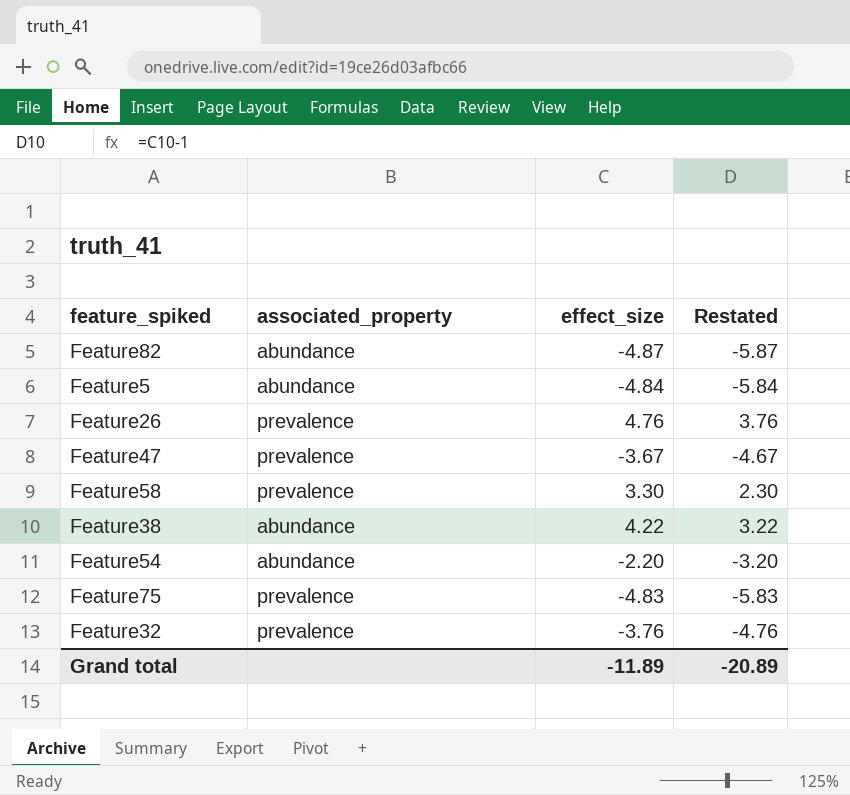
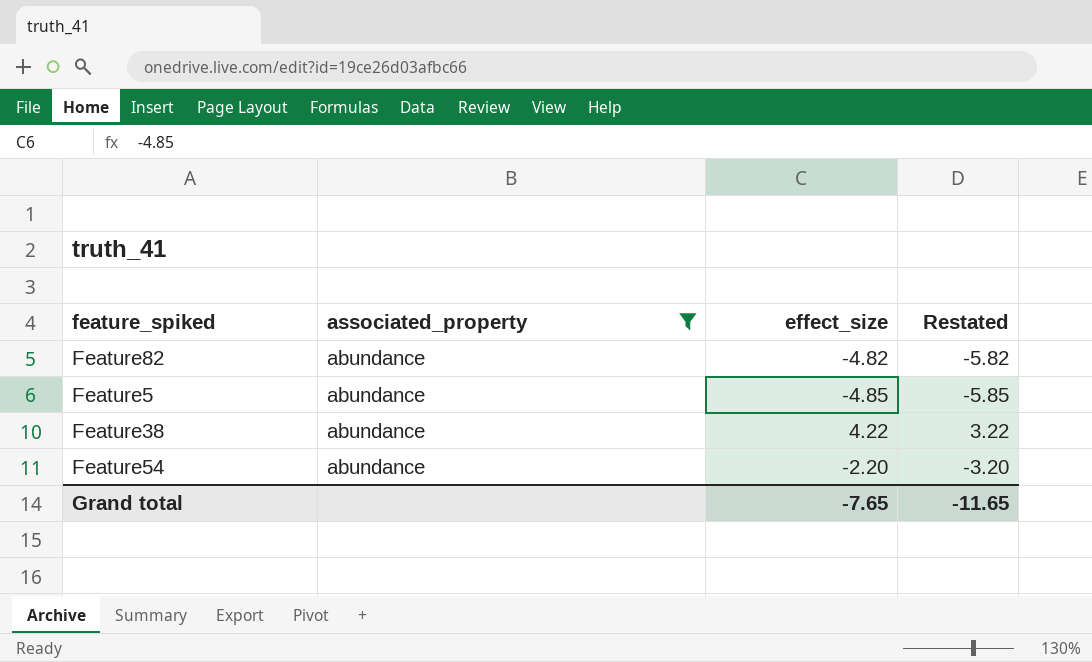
filter: none -> associated_property = abundance
Feature82 | effect_size: -4.87 -> -4.82
Feature82 | Restated: -5.87 -> -5.82
Feature5 | effect_size: -4.84 -> -4.85
Feature5 | Restated: -5.84 -> -5.85
Grand total | effect_size: -11.89 -> -7.65
Grand total | Restated: -20.89 -> -11.65

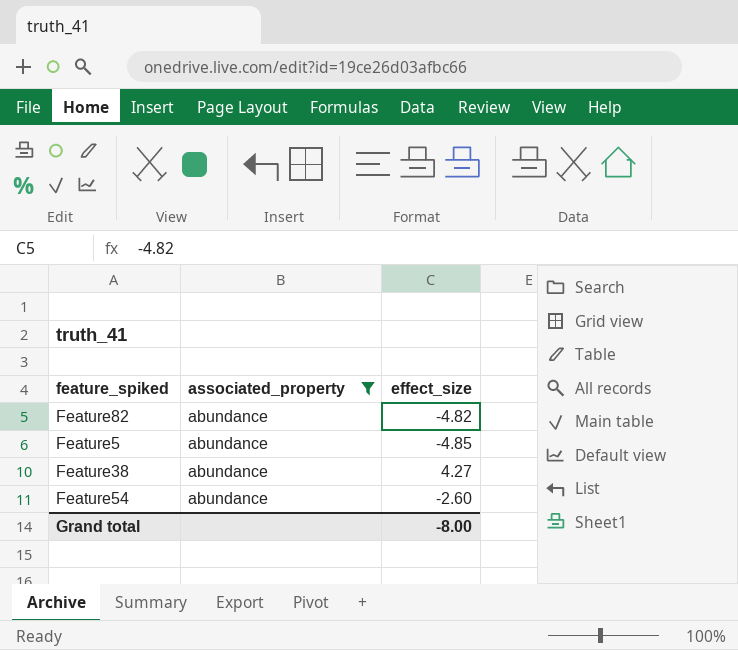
column Restated | formula: [effect_size] - 1 -> none
Feature38 | effect_size: 4.22 -> 4.27
Feature54 | effect_size: -2.20 -> -2.60
Grand total | effect_size: -7.65 -> -8.00

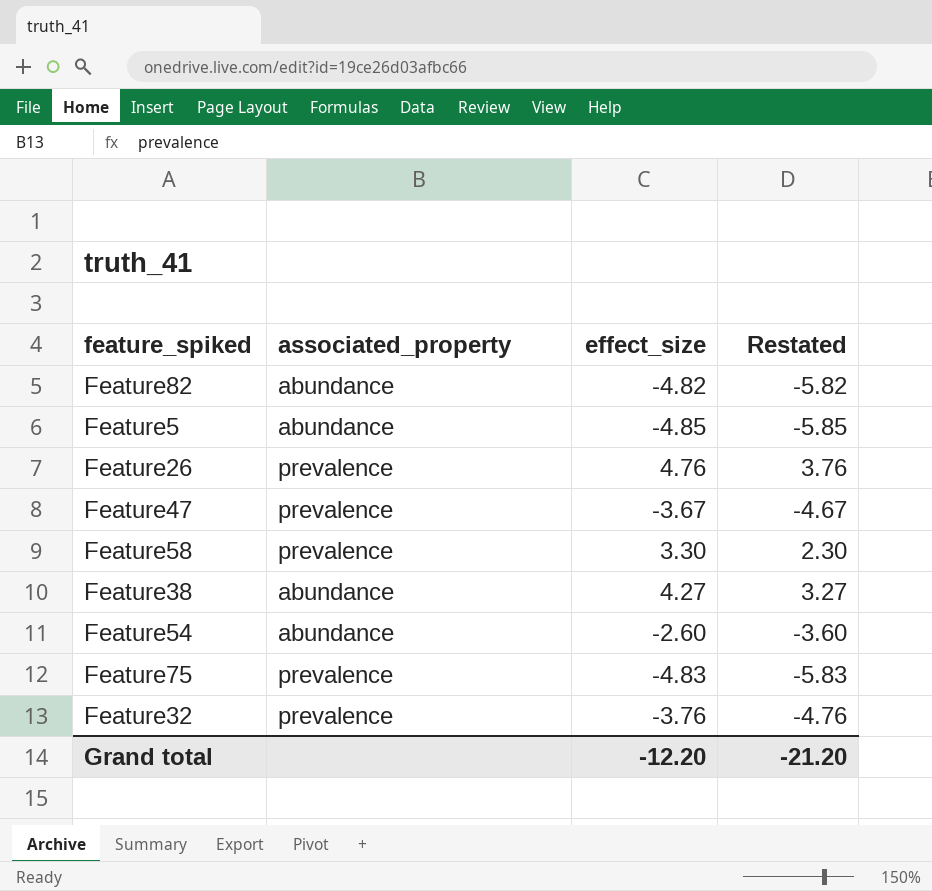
filter: associated_property = abundance -> none
column Restated | formula: none -> [effect_size] - 1
Grand total | effect_size: -8.00 -> -12.20

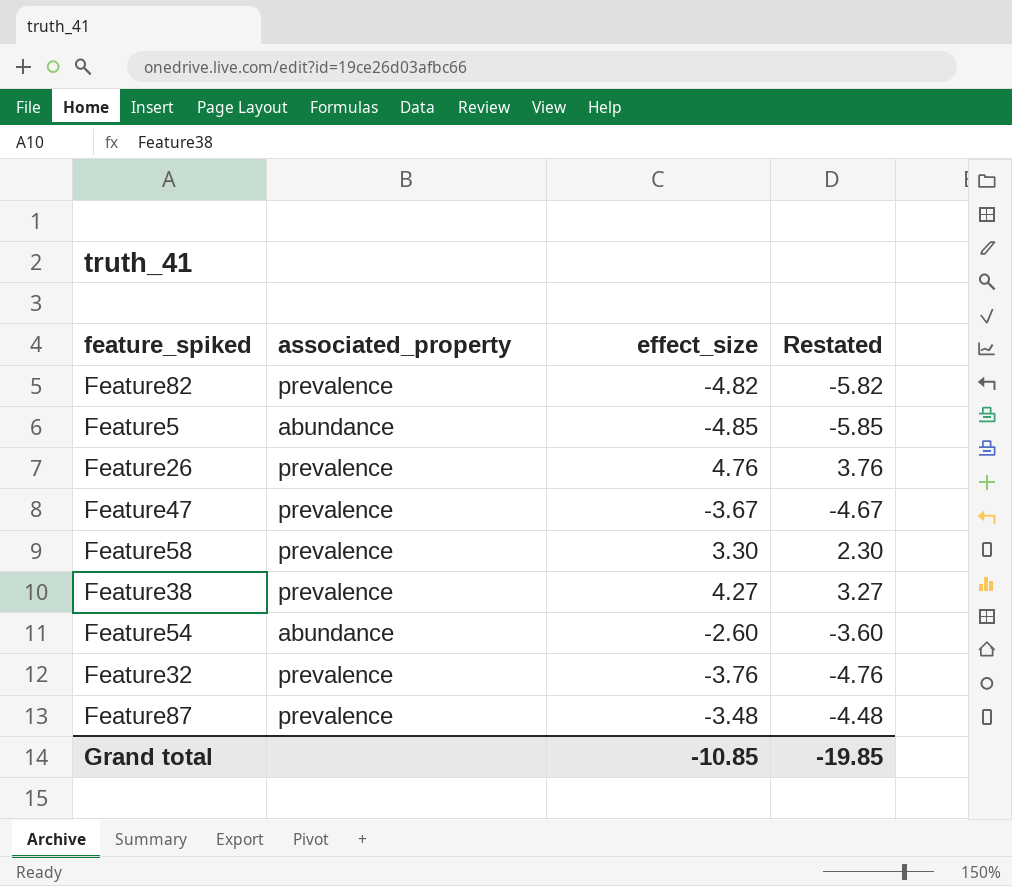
row Feature75: prevalence | -4.83 | -5.83 -> none
Feature82 | associated_property: abundance -> prevalence
Feature38 | associated_property: abundance -> prevalence
row Feature87: none -> prevalence | -3.48 | -4.48
Grand total | effect_size: -12.20 -> -10.85
Grand total | Restated: -21.20 -> -19.85

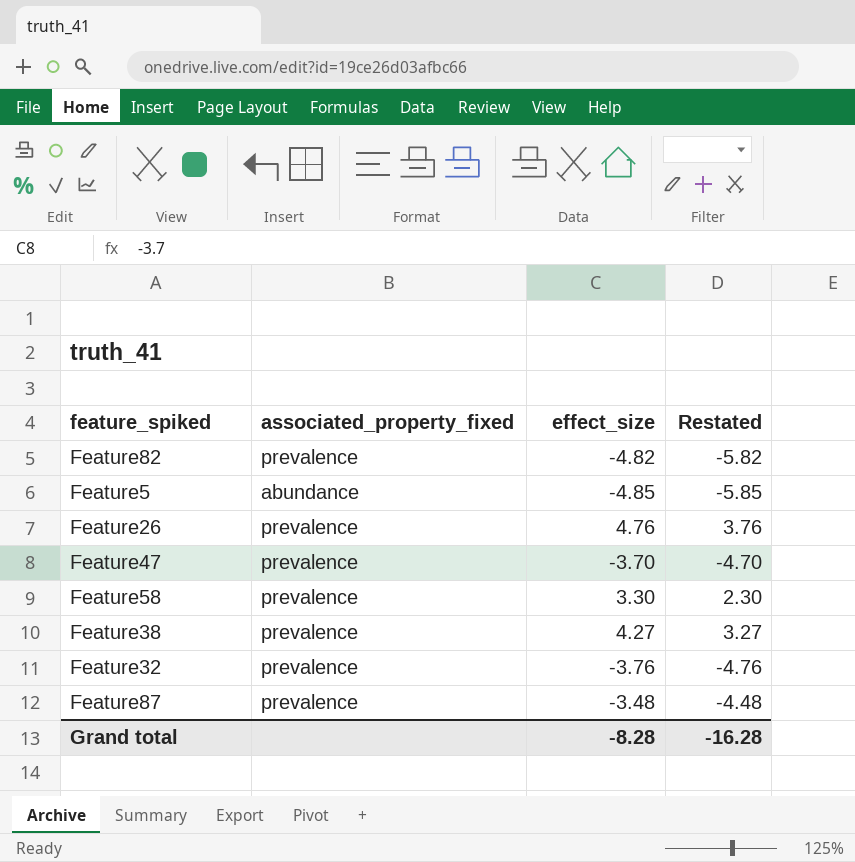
column name: associated_property -> associated_property_fixed
row Feature54: abundance | -2.60 | -3.60 -> none
Feature47 | effect_size: -3.67 -> -3.70
Feature47 | Restated: -4.67 -> -4.70
Grand total | effect_size: -10.85 -> -8.28
Grand total | Restated: -19.85 -> -16.28

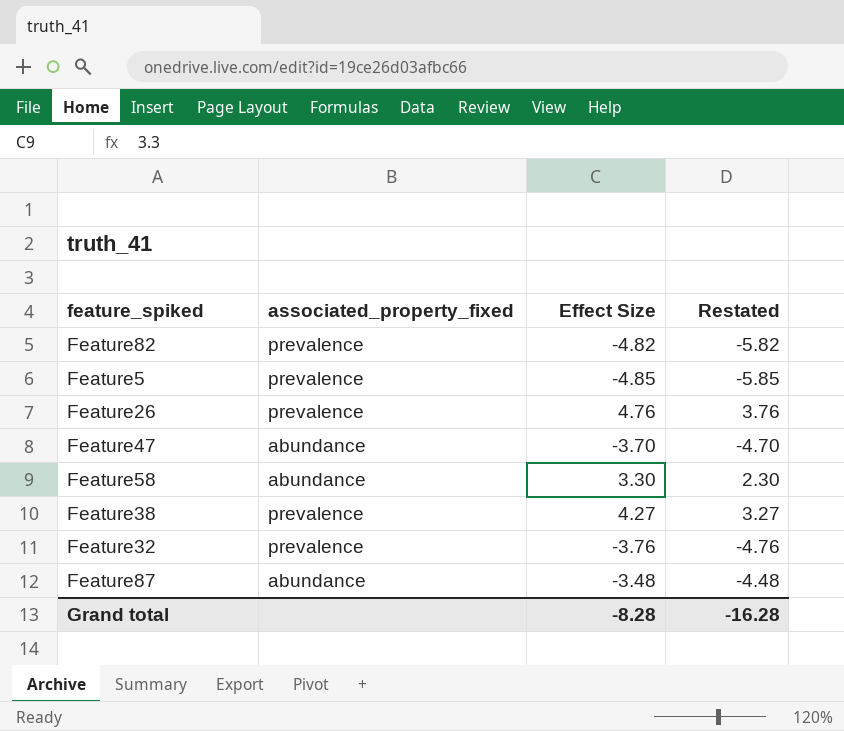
column name: effect_size -> Effect Size
Feature5 | associated_property_fixed: abundance -> prevalence
Feature47 | associated_property_fixed: prevalence -> abundance
Feature58 | associated_property_fixed: prevalence -> abundance
Feature87 | associated_property_fixed: prevalence -> abundance

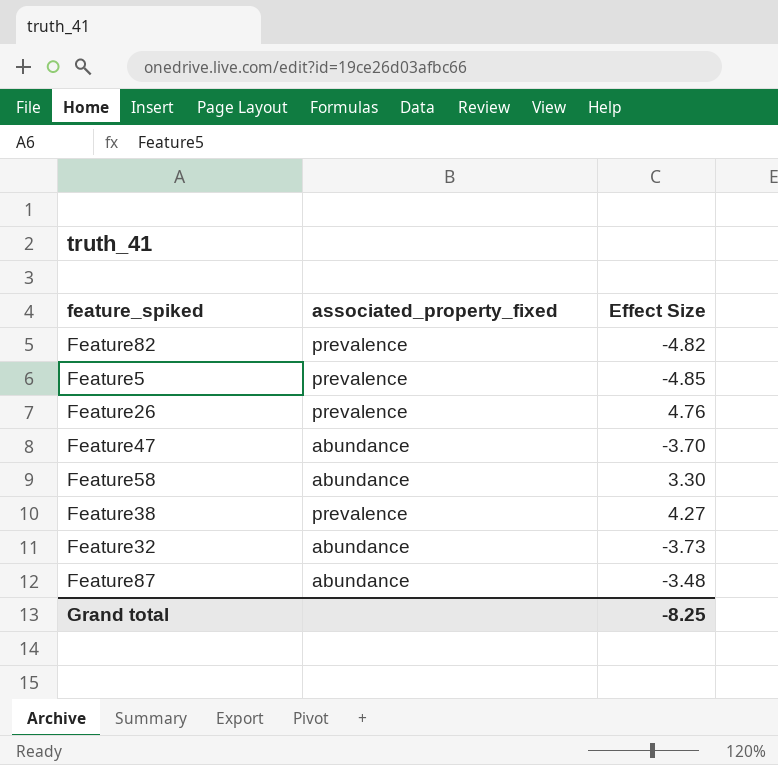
column Restated | formula: [Effect Size] - 1 -> none
Feature32 | associated_property_fixed: prevalence -> abundance
Feature32 | Effect Size: -3.76 -> -3.73
Grand total | Effect Size: -8.28 -> -8.25

